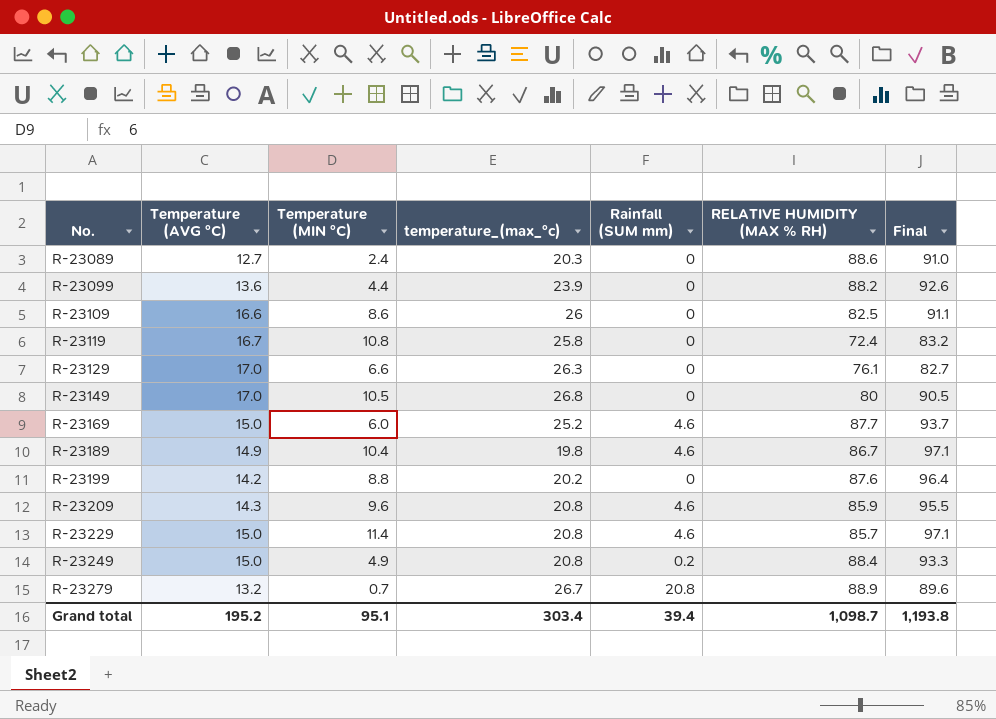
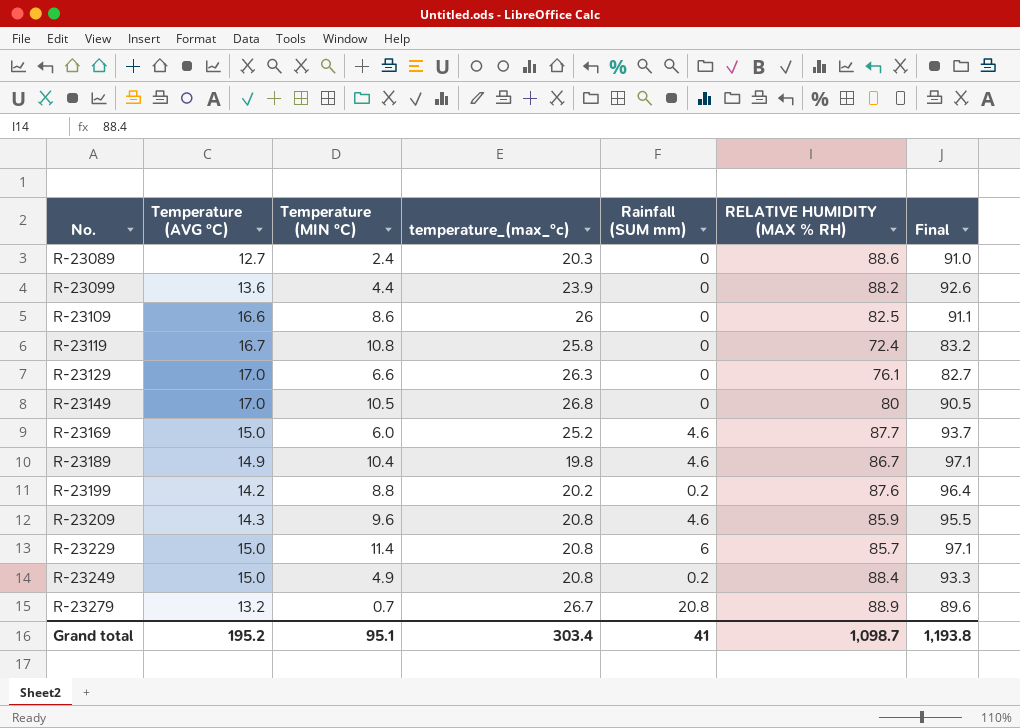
R-23199 | Rainfall (SUM mm): 0 -> 0.2
R-23229 | Rainfall (SUM mm): 4.6 -> 6
Grand total | Rainfall (SUM mm): 39.4 -> 41

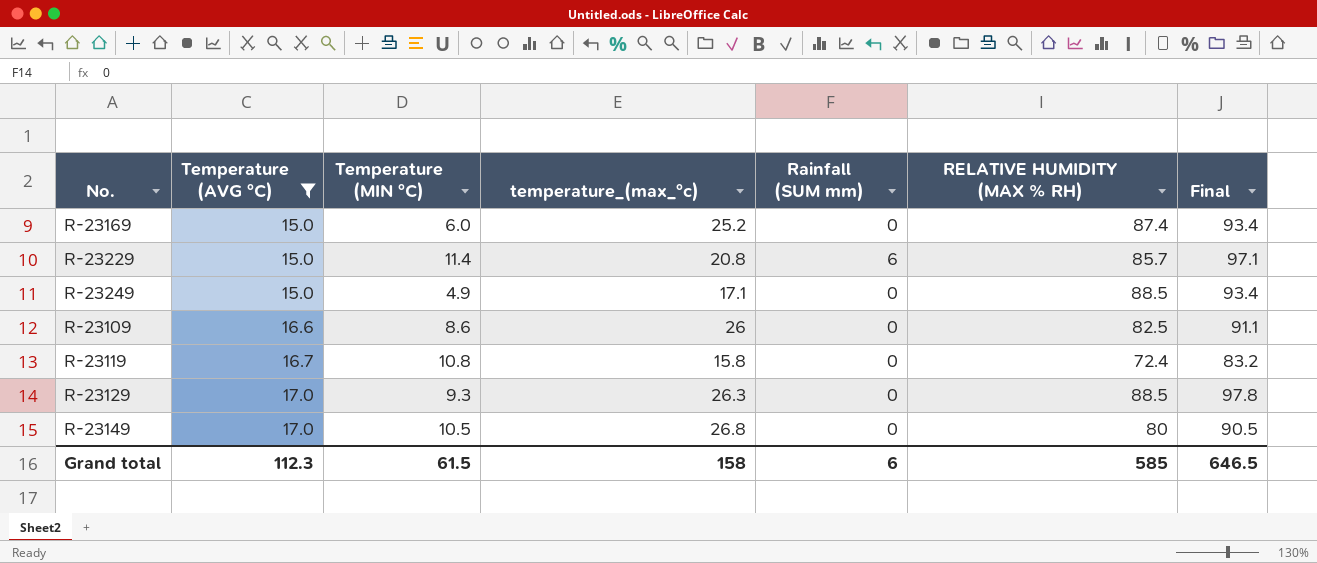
filter: none -> Temperature (AVG °C) >= 15.0
row order: No. ascending -> Temperature (AVG °C) ascending
R-23169 | Rainfall (SUM mm): 4.6 -> 0
R-23169 | RELATIVE HUMIDITY (MAX % RH): 87.7 -> 87.4
R-23169 | Final: 93.7 -> 93.4
R-23249 | temperature_(max_°c): 20.8 -> 17.1
R-23249 | Rainfall (SUM mm): 0.2 -> 0
R-23249 | RELATIVE HUMIDITY (MAX % RH): 88.4 -> 88.5
R-23249 | Final: 93.3 -> 93.4
R-23119 | temperature_(max_°c): 25.8 -> 15.8
R-23129 | Temperature (MIN °C): 6.6 -> 9.3
R-23129 | RELATIVE HUMIDITY (MAX % RH): 76.1 -> 88.5
R-23129 | Final: 82.7 -> 97.8
Grand total | Temperature (AVG °C): 195.2 -> 112.3
Grand total | Temperature (MIN °C): 95.1 -> 61.5
Grand total | temperature_(max_°c): 303.4 -> 158
Grand total | Rainfall (SUM mm): 41 -> 6
Grand total | RELATIVE HUMIDITY (MAX % RH): 1,098.7 -> 585
Grand total | Final: 1,193.8 -> 646.5

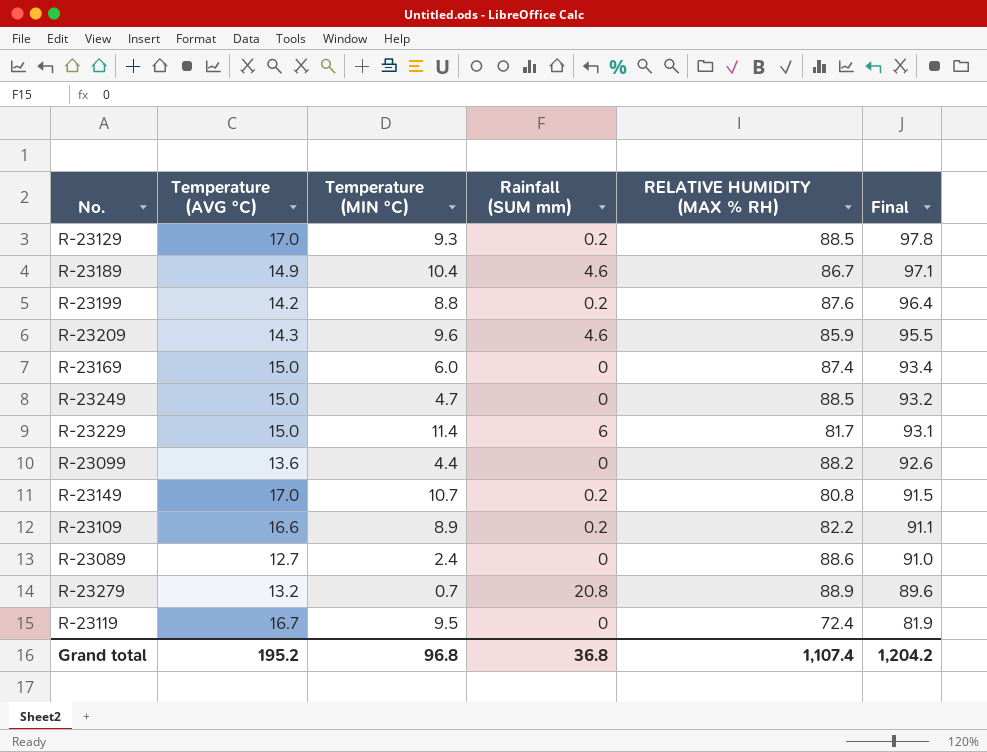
filter: Temperature (AVG °C) >= 15.0 -> none
row order: Temperature (AVG °C) ascending -> Final descending
column temperature_(max_°c) | position: 4 -> none
R-23129 | Rainfall (SUM mm): 0 -> 0.2
R-23249 | Temperature (MIN °C): 4.9 -> 4.7
R-23249 | Final: 93.4 -> 93.2
R-23229 | RELATIVE HUMIDITY (MAX % RH): 85.7 -> 81.7
R-23229 | Final: 97.1 -> 93.1
R-23149 | Temperature (MIN °C): 10.5 -> 10.7
R-23149 | Rainfall (SUM mm): 0 -> 0.2
R-23149 | RELATIVE HUMIDITY (MAX % RH): 80 -> 80.8
R-23149 | Final: 90.5 -> 91.5
R-23109 | Temperature (MIN °C): 8.6 -> 8.9
R-23109 | Rainfall (SUM mm): 0 -> 0.2
R-23109 | RELATIVE HUMIDITY (MAX % RH): 82.5 -> 82.2
R-23119 | Temperature (MIN °C): 10.8 -> 9.5
R-23119 | Final: 83.2 -> 81.9
Grand total | Temperature (AVG °C): 112.3 -> 195.2
Grand total | Temperature (MIN °C): 61.5 -> 96.8
Grand total | Rainfall (SUM mm): 6 -> 36.8
Grand total | RELATIVE HUMIDITY (MAX % RH): 585 -> 1,107.4
Grand total | Final: 646.5 -> 1,204.2

